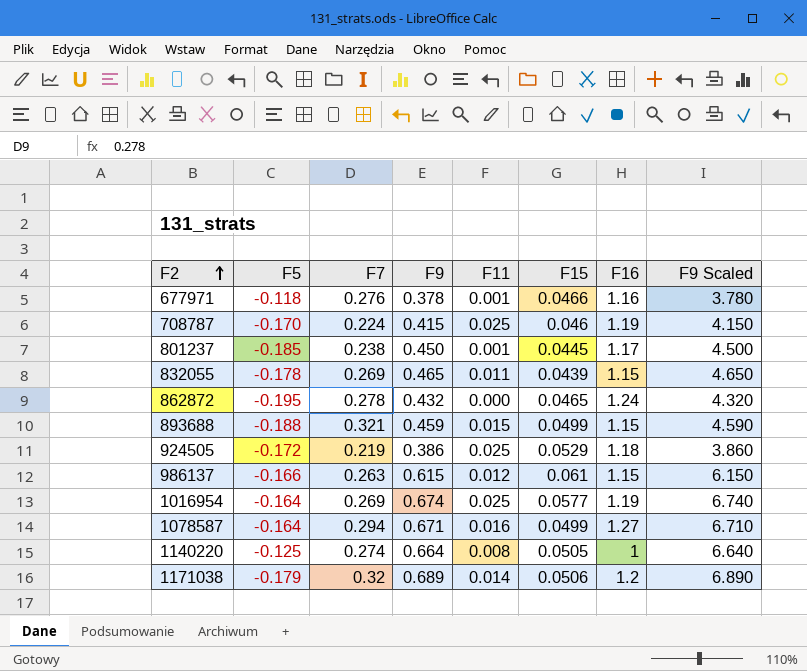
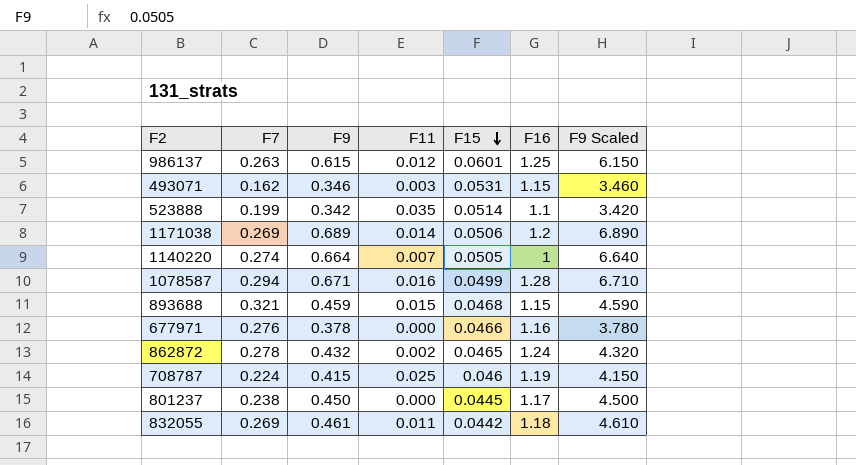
row order: F2 ascending -> F15 descending
column F5 | position: 2 -> none
row 924505: -0.172 | 0.219 | 0.386 | 0.025 | 0.0529 | 1.18 | 3.860 -> none
row 1016954: -0.164 | 0.269 | 0.674 | 0.025 | 0.0577 | 1.19 | 6.740 -> none
986137 | F15: 0.061 -> 0.0601
986137 | F16: 1.15 -> 1.25
row 493071: none -> 0.162 | 0.346 | 0.003 | 0.0531 | 1.15 | 3.460
row 523888: none -> 0.199 | 0.342 | 0.035 | 0.0514 | 1.1 | 3.420
1171038 | F7: 0.32 -> 0.269
1140220 | F11: 0.008 -> 0.007
1078587 | F16: 1.27 -> 1.28
893688 | F15: 0.0499 -> 0.0468
677971 | F11: 0.001 -> 0.000
862872 | F11: 0.000 -> 0.002
801237 | F11: 0.001 -> 0.000
832055 | F9: 0.465 -> 0.461
832055 | F15: 0.0439 -> 0.0442
832055 | F16: 1.15 -> 1.18
832055 | F9 Scaled: 4.650 -> 4.610

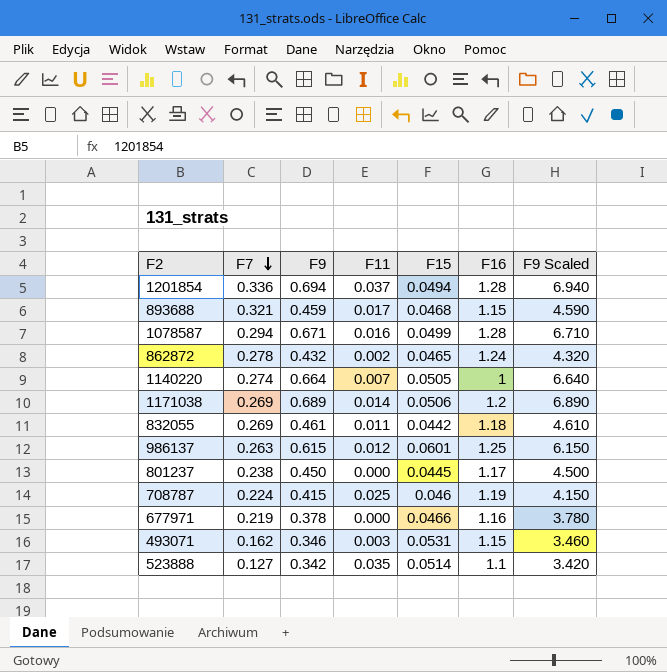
row order: F15 descending -> F7 descending
row 1201854: none -> 0.336 | 0.694 | 0.037 | 0.0494 | 1.28 | 6.940
893688 | F11: 0.015 -> 0.017
677971 | F7: 0.276 -> 0.219
523888 | F7: 0.199 -> 0.127

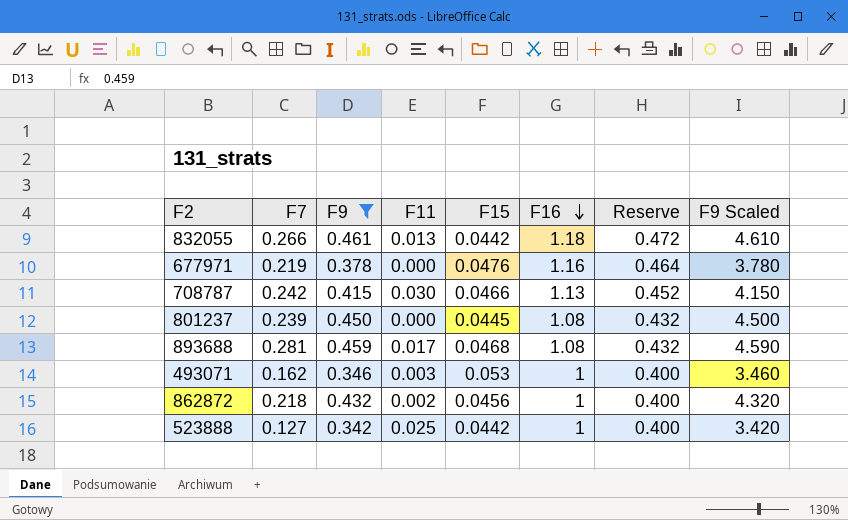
filter: none -> F9 <= 0.461
row order: F7 descending -> F16 descending
column Reserve | formula: none -> [F16] * 0.4
832055 | F7: 0.269 -> 0.266
832055 | F11: 0.011 -> 0.013
677971 | F15: 0.0466 -> 0.0476
708787 | F7: 0.224 -> 0.242
708787 | F11: 0.025 -> 0.030
708787 | F15: 0.046 -> 0.0466
708787 | F16: 1.19 -> 1.13
801237 | F7: 0.238 -> 0.239
801237 | F16: 1.17 -> 1.08
893688 | F7: 0.321 -> 0.281
893688 | F16: 1.15 -> 1.08
493071 | F15: 0.0531 -> 0.053
493071 | F16: 1.15 -> 1
862872 | F7: 0.278 -> 0.218
862872 | F15: 0.0465 -> 0.0456
862872 | F16: 1.24 -> 1
523888 | F11: 0.035 -> 0.025
523888 | F15: 0.0514 -> 0.0442
523888 | F16: 1.1 -> 1

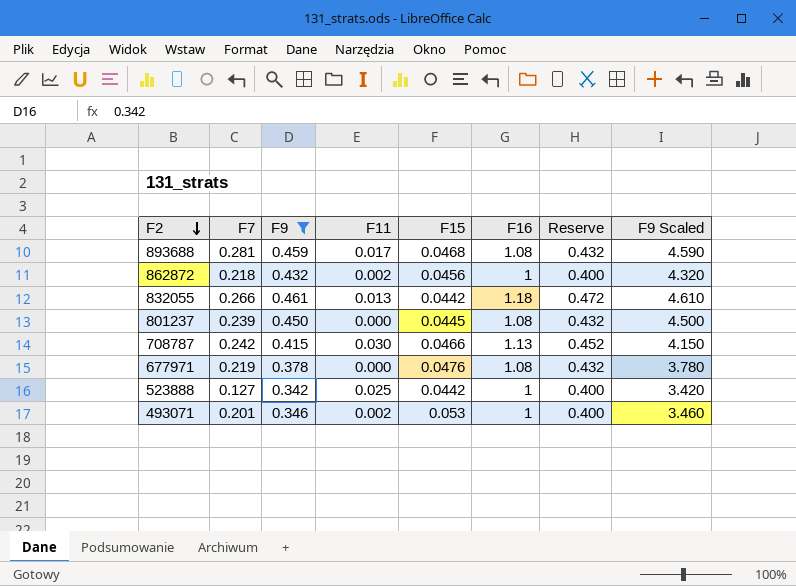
row order: F16 descending -> F2 descending
677971 | F16: 1.16 -> 1.08
677971 | Reserve: 0.464 -> 0.432
493071 | F7: 0.162 -> 0.201
493071 | F11: 0.003 -> 0.002

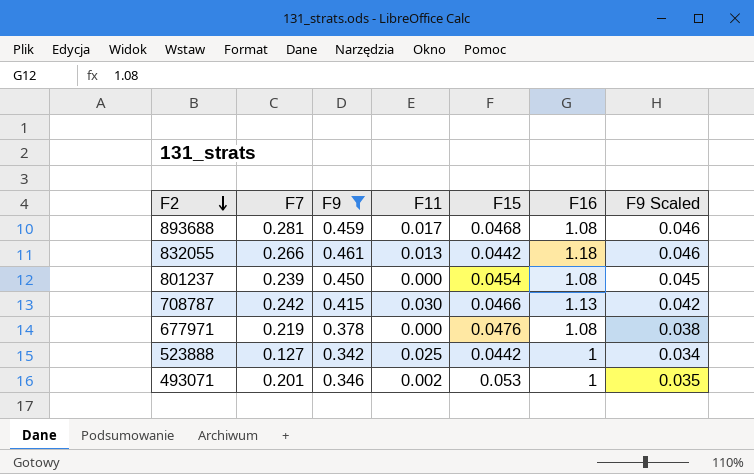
column Reserve | formula: [F16] * 0.4 -> none
column F9 Scaled | formula: [F9] * 10 -> [F9] * 0.1
row 862872: 0.218 | 0.432 | 0.002 | 0.0456 | 1 | 0.400 | 4.320 -> none
801237 | F15: 0.0445 -> 0.0454

